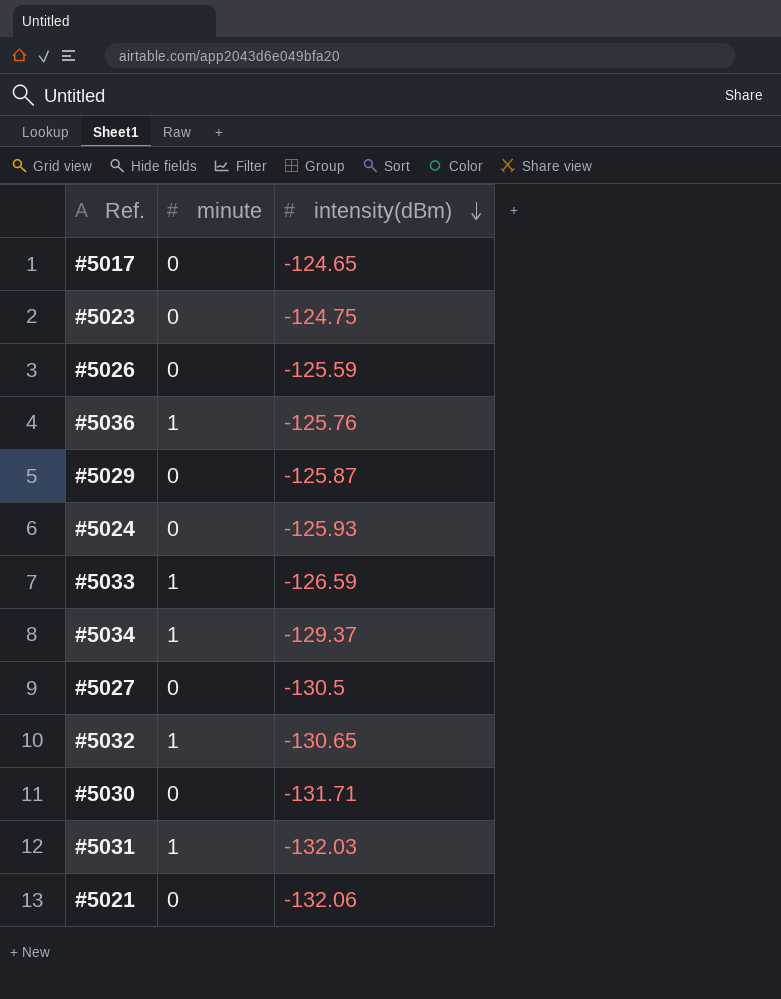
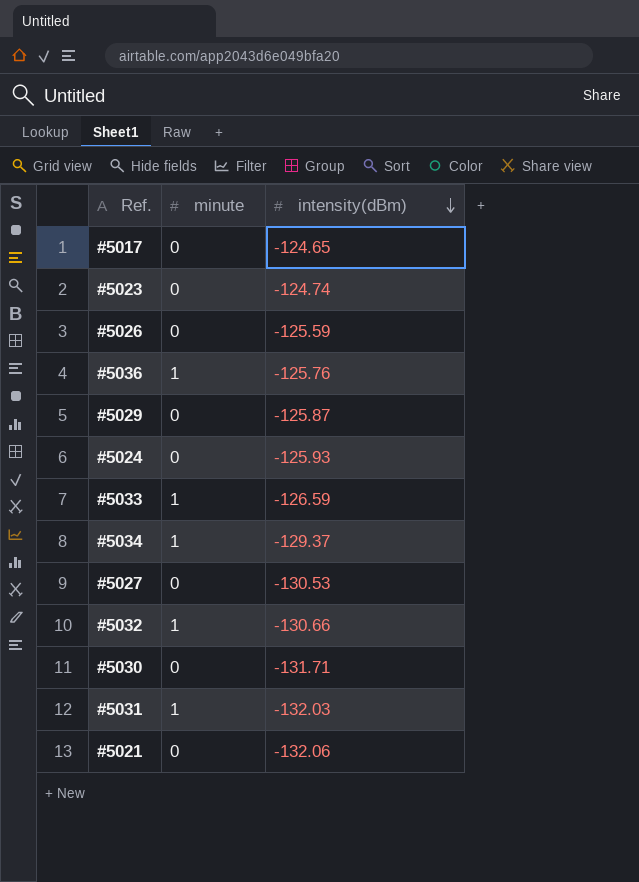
#5023 | intensity(dBm): -124.75 -> -124.74
#5027 | intensity(dBm): -130.5 -> -130.53
#5032 | intensity(dBm): -130.65 -> -130.66

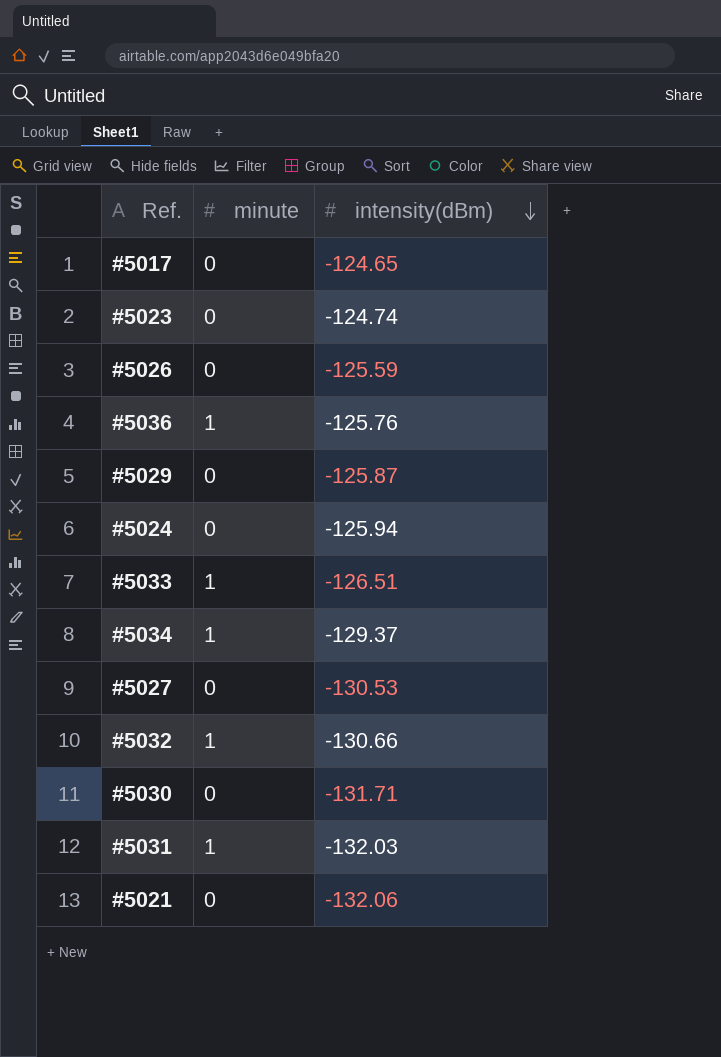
#5024 | intensity(dBm): -125.93 -> -125.94
#5033 | intensity(dBm): -126.59 -> -126.51

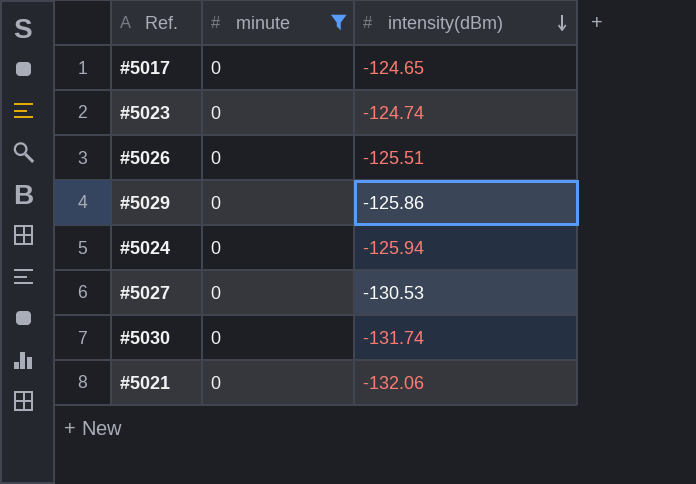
filter: none -> minute = 0
#5026 | intensity(dBm): -125.59 -> -125.51
#5029 | intensity(dBm): -125.87 -> -125.86
#5030 | intensity(dBm): -131.71 -> -131.74

